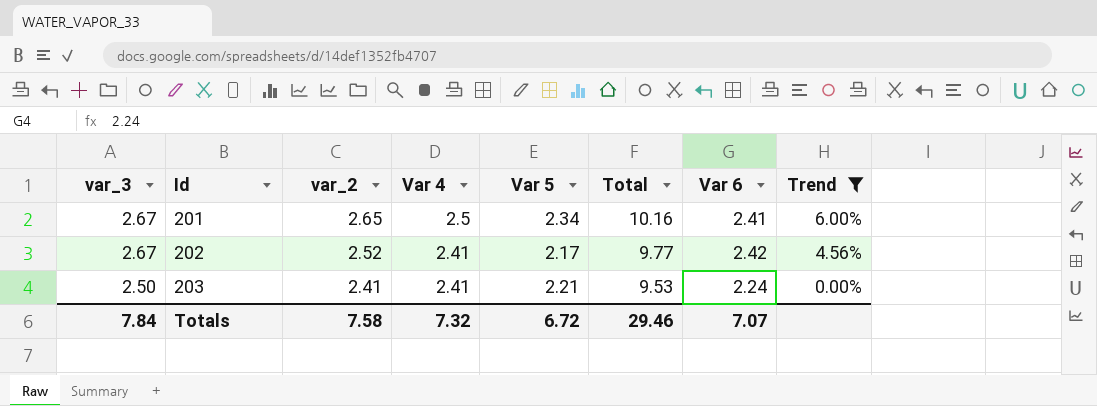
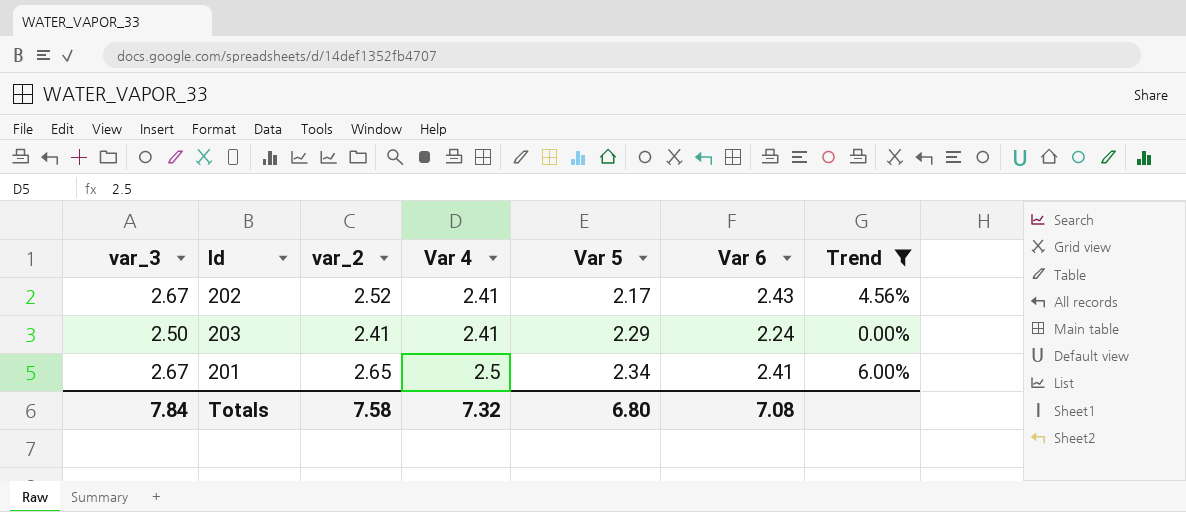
row order: var_3 descending -> Var 4 ascending
column Total | formula: [var_3] + [var_2] + [Var 4] + [Var 5] -> none
202 | Var 6: 2.42 -> 2.43
203 | Var 5: 2.21 -> 2.29
Totals | Var 5: 6.72 -> 6.80
Totals | Var 6: 7.07 -> 7.08

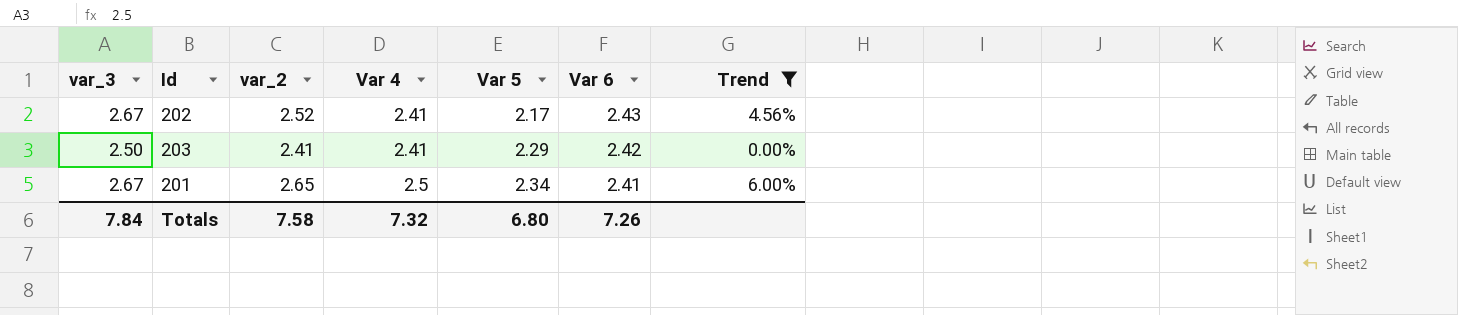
203 | Var 6: 2.24 -> 2.42
Totals | Var 6: 7.08 -> 7.26

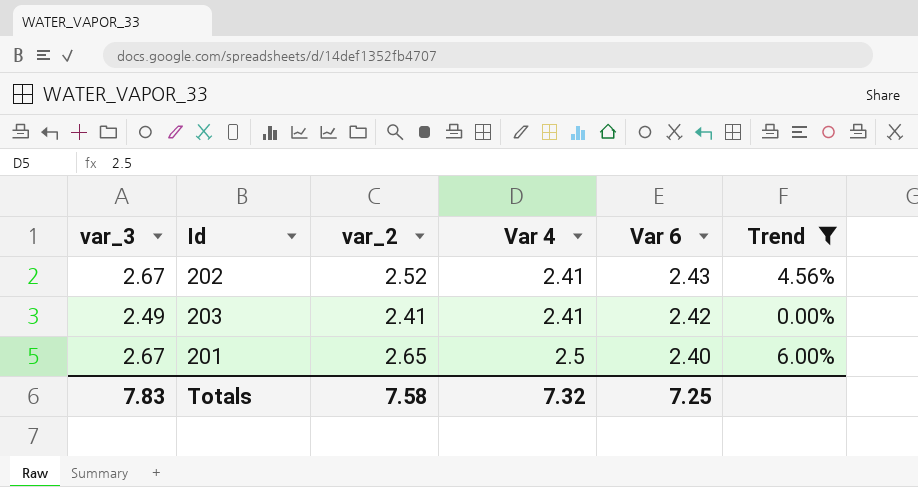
column Var 5 | position: 5 -> none
203 | var_3: 2.50 -> 2.49
201 | Var 6: 2.41 -> 2.40
Totals | var_3: 7.84 -> 7.83
Totals | Var 6: 7.26 -> 7.25

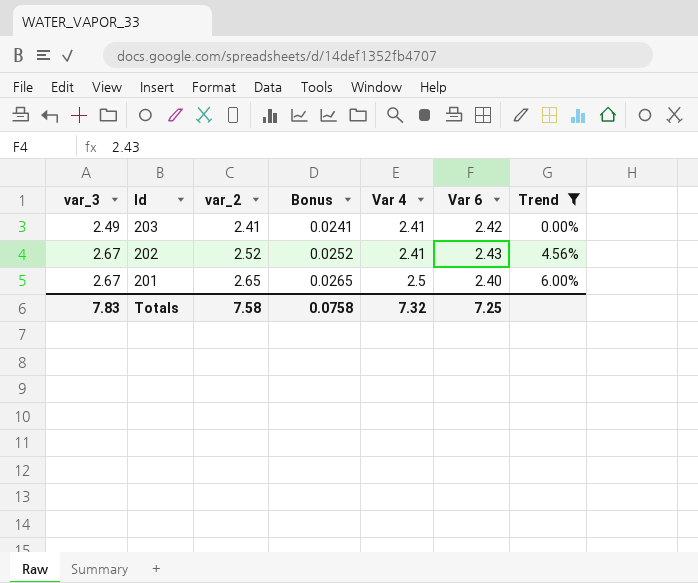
row order: Var 4 ascending -> var_3 ascending
column Bonus | formula: none -> [var_2] * 0.01

